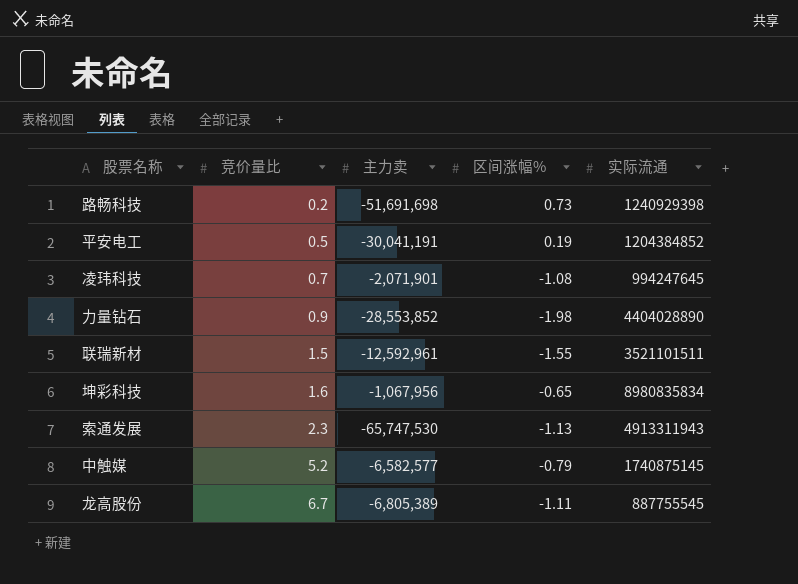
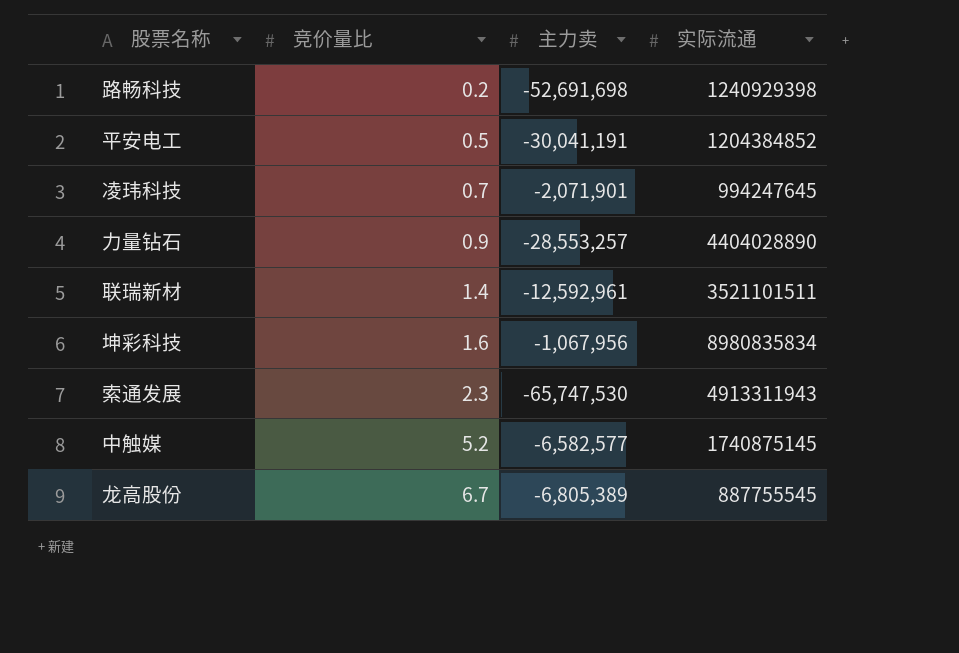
column 区间涨幅% | position: 4 -> none
路畅科技 | 主力卖: -51,691,698 -> -52,691,698
力量钻石 | 主力卖: -28,553,852 -> -28,553,257
联瑞新材 | 竞价量比: 1.5 -> 1.4

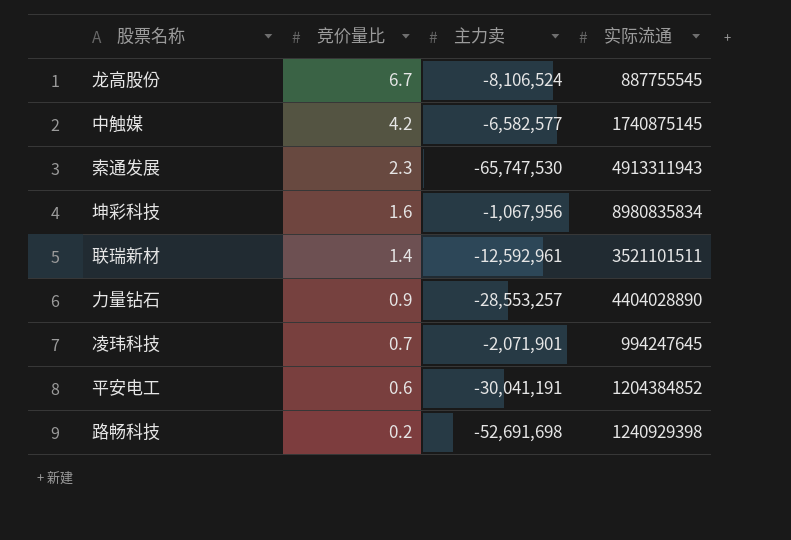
row order: 竞价量比 ascending -> 竞价量比 descending
龙高股份 | 主力卖: -6,805,389 -> -8,106,524
中触媒 | 竞价量比: 5.2 -> 4.2
平安电工 | 竞价量比: 0.5 -> 0.6

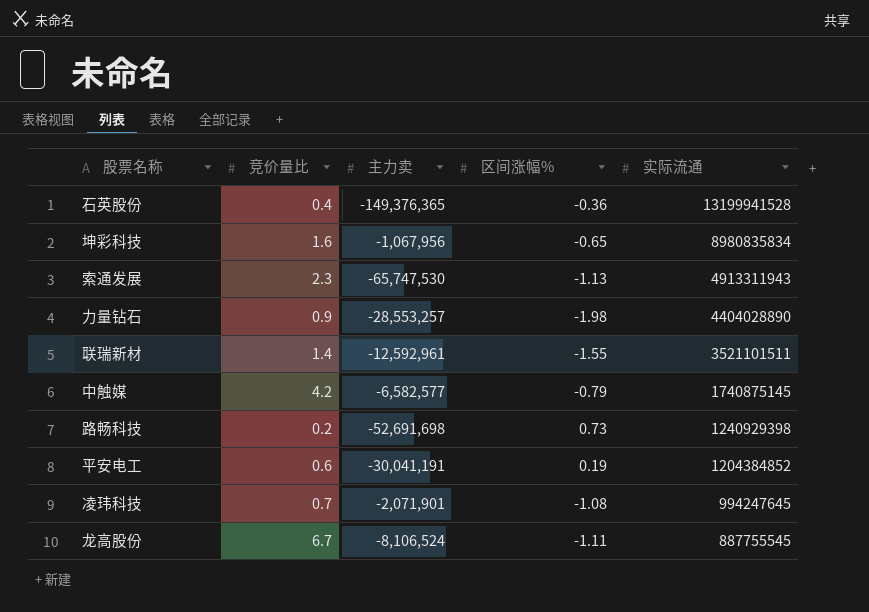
row order: 竞价量比 descending -> 实际流通 descending
column 区间涨幅% | position: none -> 4
row 石英股份: none -> 0.4 | -149,376,365 | -0.36 | 13199941528

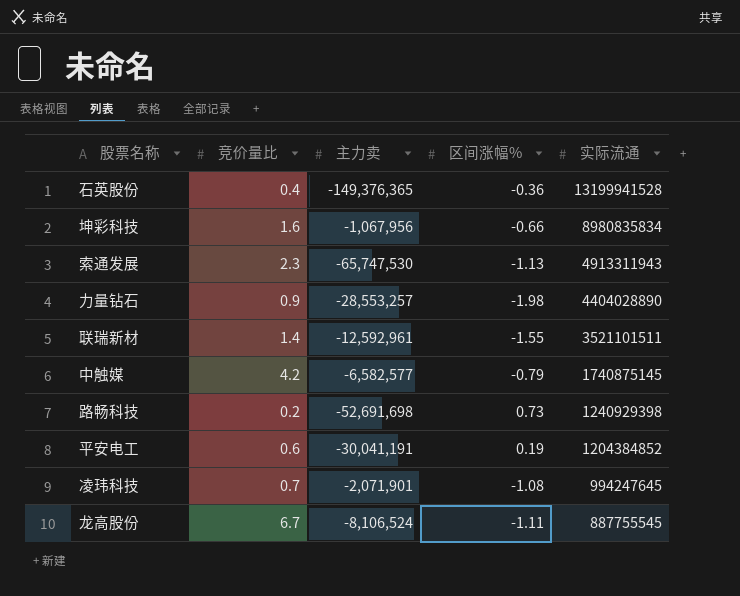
坤彩科技 | 区间涨幅%: -0.65 -> -0.66

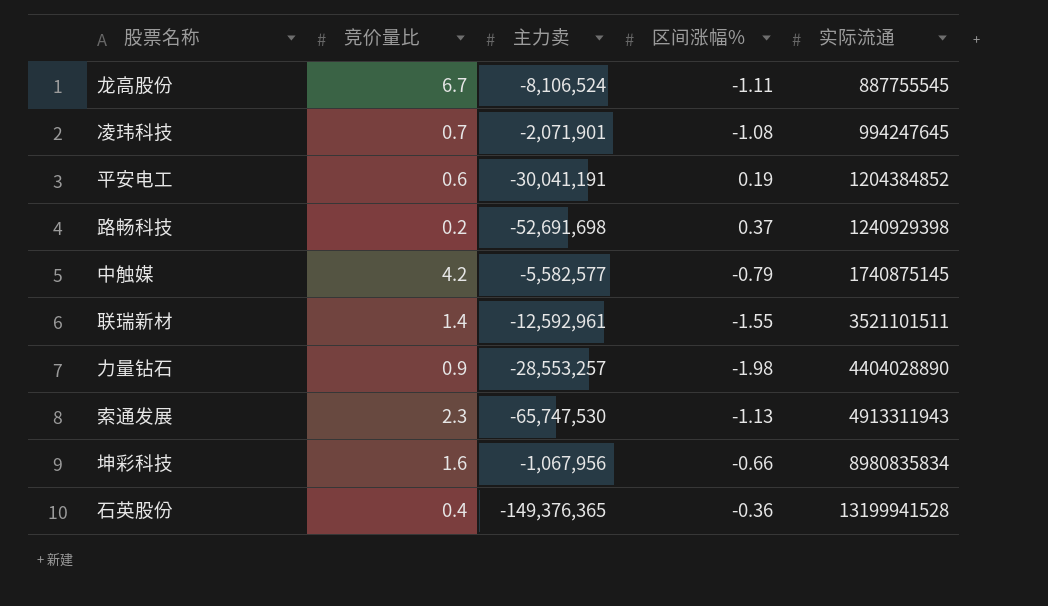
row order: 实际流通 descending -> 实际流通 ascending
路畅科技 | 区间涨幅%: 0.73 -> 0.37
中触媒 | 主力卖: -6,582,577 -> -5,582,577

